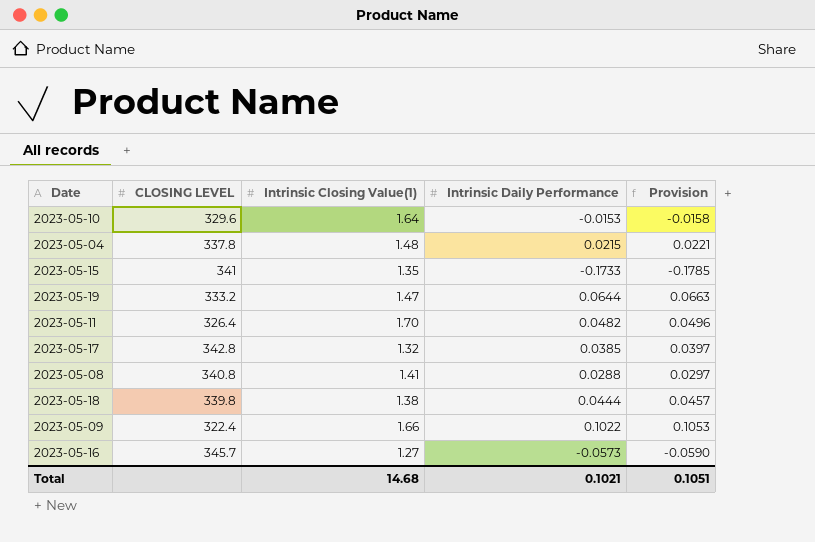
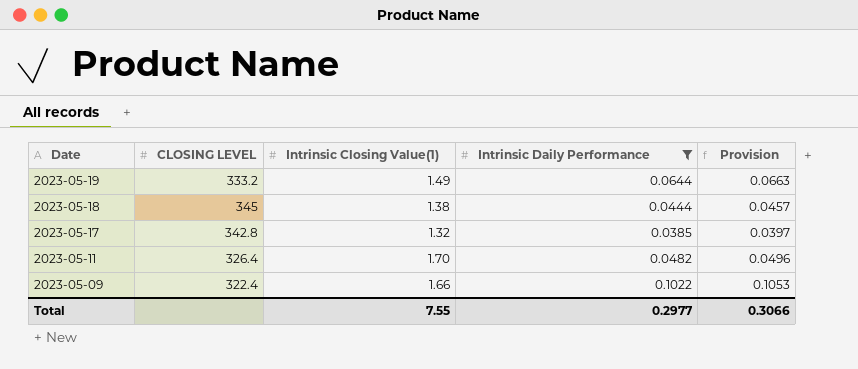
filter: none -> Intrinsic Daily Performance >= 0.0385
row order: none -> Date descending
2023-05-19 | Intrinsic Closing Value(1): 1.47 -> 1.49
2023-05-18 | CLOSING LEVEL: 339.8 -> 345
Total | Intrinsic Closing Value(1): 14.68 -> 7.55
Total | Intrinsic Daily Performance: 0.1021 -> 0.2977
Total | Provision: 0.1051 -> 0.3066

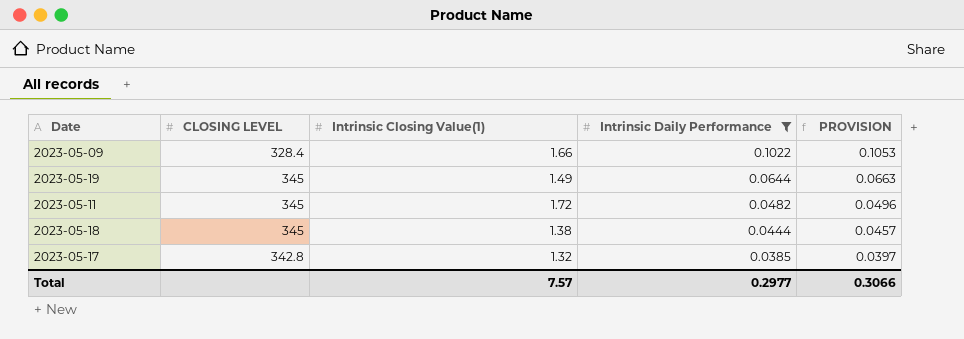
row order: Date descending -> Intrinsic Daily Performance descending
column name: Provision -> PROVISION
2023-05-09 | CLOSING LEVEL: 322.4 -> 328.4
2023-05-19 | CLOSING LEVEL: 333.2 -> 345
2023-05-11 | CLOSING LEVEL: 326.4 -> 345
2023-05-11 | Intrinsic Closing Value(1): 1.70 -> 1.72
Total | Intrinsic Closing Value(1): 7.55 -> 7.57

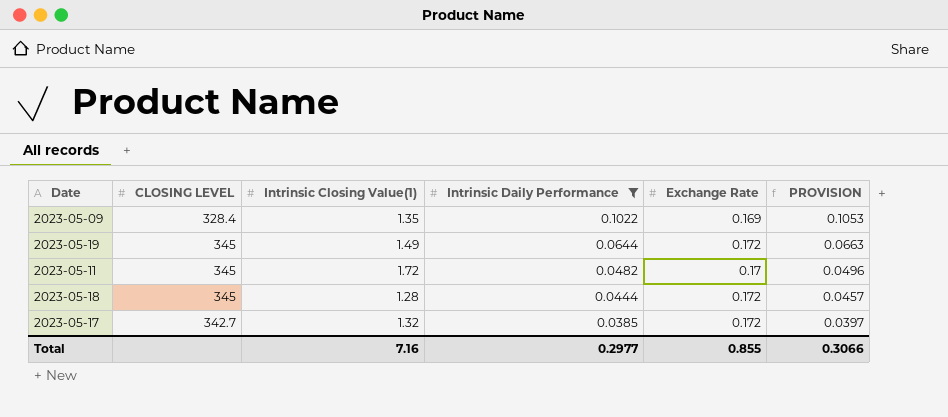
column Exchange Rate | position: none -> 5
2023-05-09 | Intrinsic Closing Value(1): 1.66 -> 1.35
2023-05-18 | Intrinsic Closing Value(1): 1.38 -> 1.28
2023-05-17 | CLOSING LEVEL: 342.8 -> 342.7
Total | Intrinsic Closing Value(1): 7.57 -> 7.16

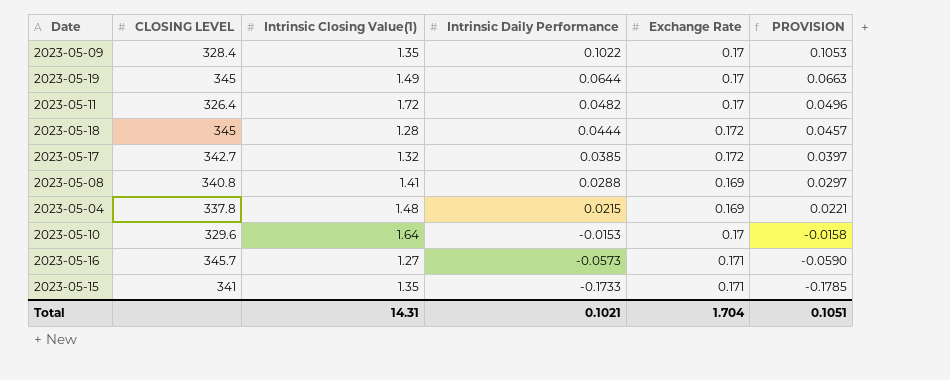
filter: Intrinsic Daily Performance >= 0.0385 -> none
2023-05-09 | Exchange Rate: 0.169 -> 0.17
2023-05-19 | Exchange Rate: 0.172 -> 0.17
2023-05-11 | CLOSING LEVEL: 345 -> 326.4
Total | Intrinsic Closing Value(1): 7.16 -> 14.31
Total | Intrinsic Daily Performance: 0.2977 -> 0.1021
Total | Exchange Rate: 0.855 -> 1.704
Total | PROVISION: 0.3066 -> 0.1051

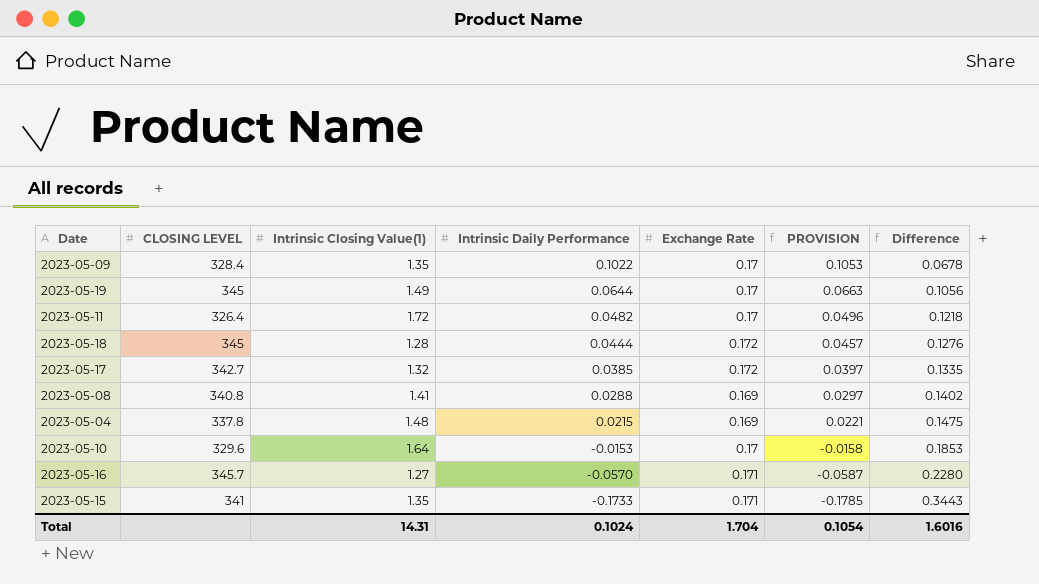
column Difference | formula: none -> [Exchange Rate] - [Intrinsic Daily Performance]
2023-05-16 | Intrinsic Daily Performance: -0.0573 -> -0.0570
2023-05-16 | PROVISION: -0.0590 -> -0.0587
Total | Intrinsic Daily Performance: 0.1021 -> 0.1024
Total | PROVISION: 0.1051 -> 0.1054

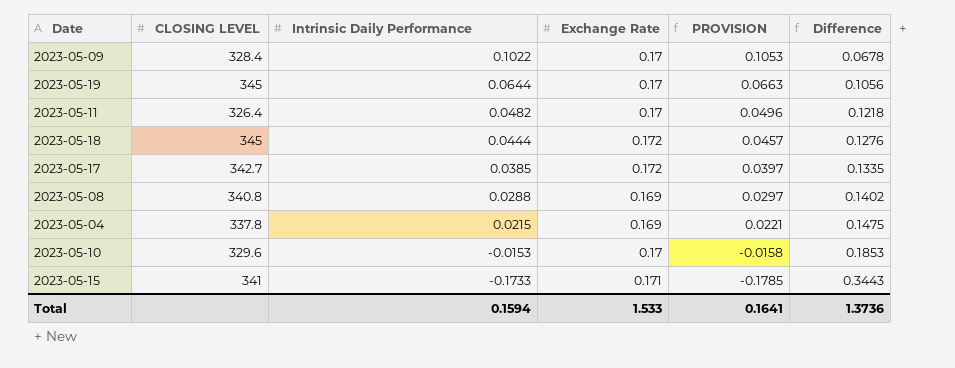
column Intrinsic Closing Value(1) | position: 3 -> none
row 2023-05-16: 345.7 | 1.27 | -0.0570 | 0.171 | -0.0587 | 0.2280 -> none
Total | Intrinsic Daily Performance: 0.1024 -> 0.1594
Total | Exchange Rate: 1.704 -> 1.533
Total | PROVISION: 0.1054 -> 0.1641
Total | Difference: 1.6016 -> 1.3736

